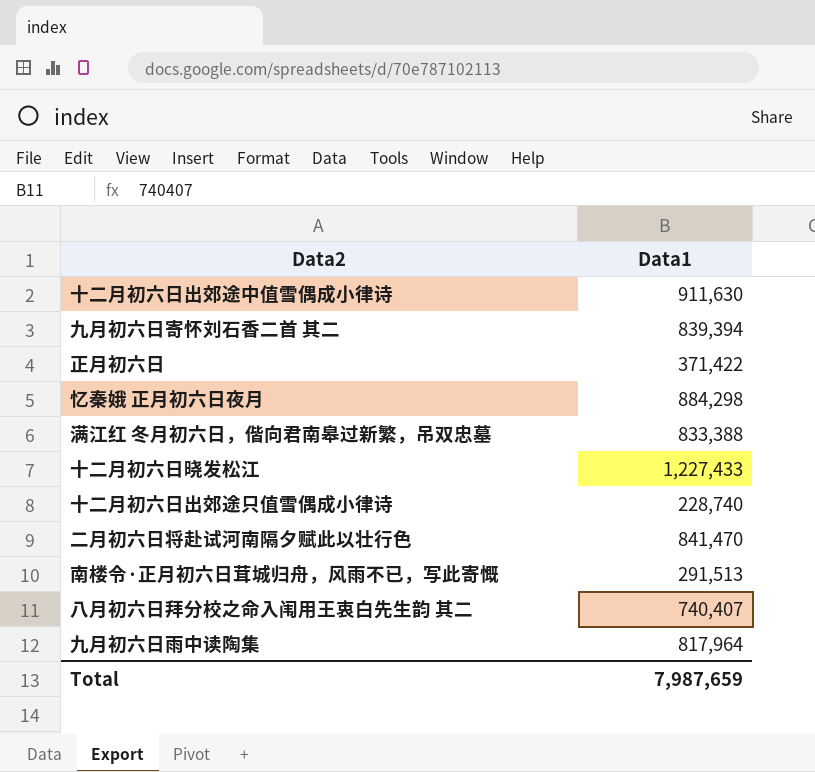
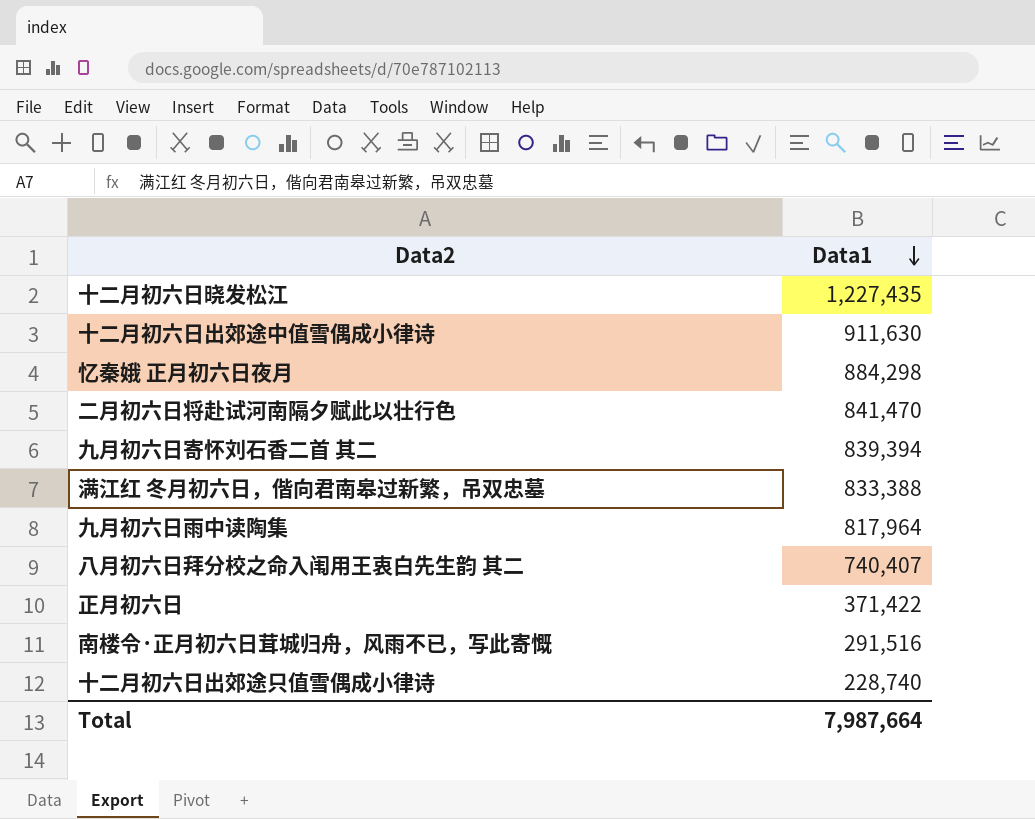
row order: none -> Data1 descending
十二月初六日晓发松江 | Data1: 1,227,433 -> 1,227,435
南楼令·正月初六日茸城归舟，风雨不已，写此寄慨 | Data1: 291,513 -> 291,516
Total | Data1: 7,987,659 -> 7,987,664

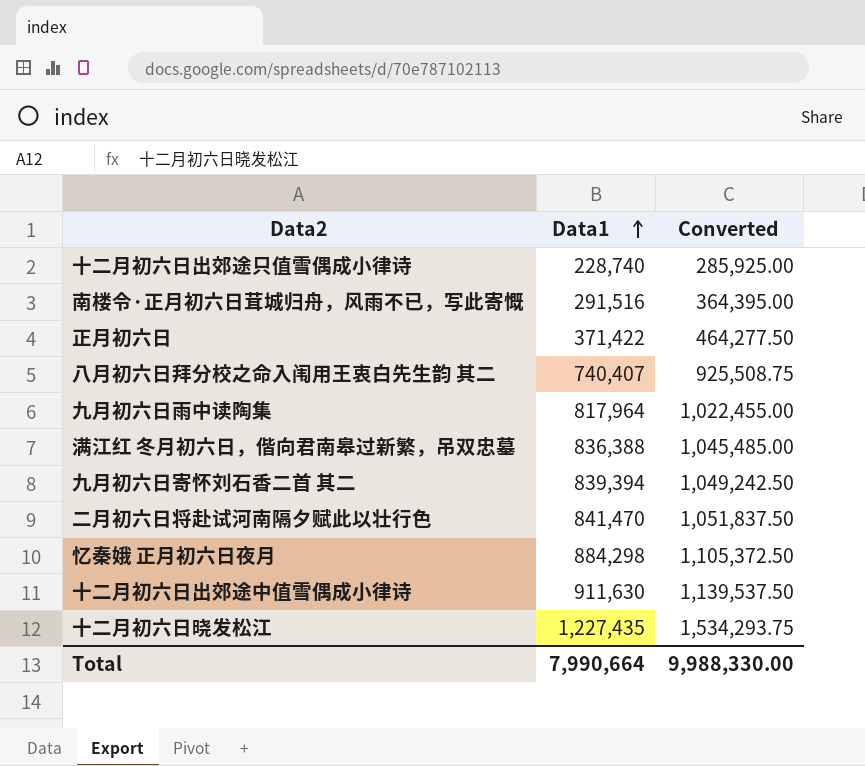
row order: Data1 descending -> Data1 ascending
column Converted | formula: none -> [Data1] * 1.25
满江红 冬月初六日，偕向君南皋过新繁，吊双忠墓 | Data1: 833,388 -> 836,388
Total | Data1: 7,987,664 -> 7,990,664

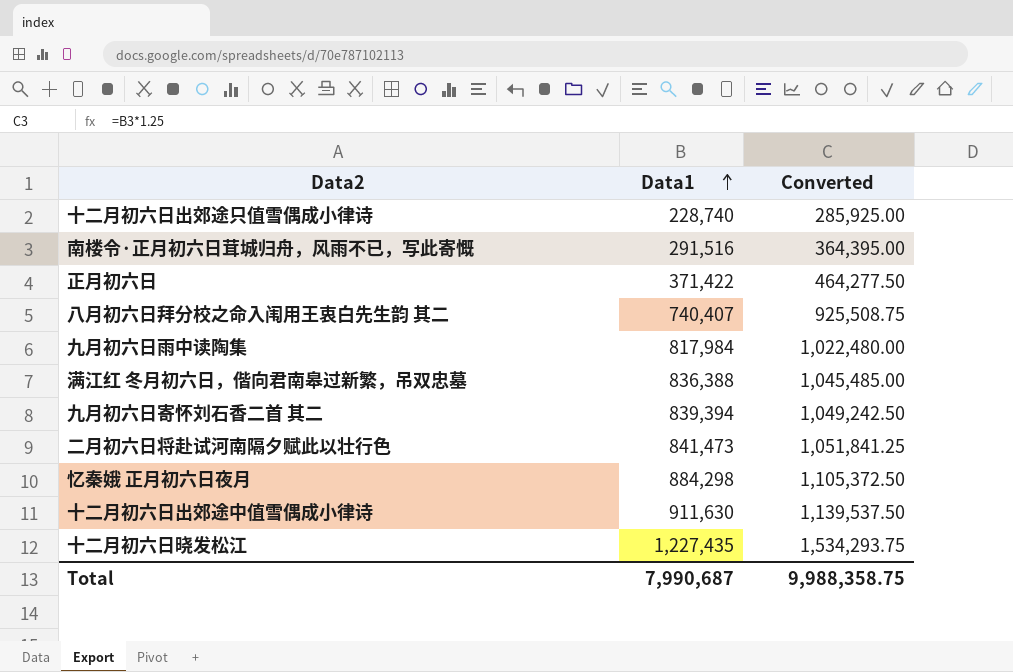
九月初六日雨中读陶集 | Data1: 817,964 -> 817,984
九月初六日雨中读陶集 | Converted: 1,022,455.00 -> 1,022,480.00
二月初六日将赴试河南隔夕赋此以壮行色 | Data1: 841,470 -> 841,473
二月初六日将赴试河南隔夕赋此以壮行色 | Converted: 1,051,837.50 -> 1,051,841.25
Total | Data1: 7,990,664 -> 7,990,687
Total | Converted: 9,988,330.00 -> 9,988,358.75

